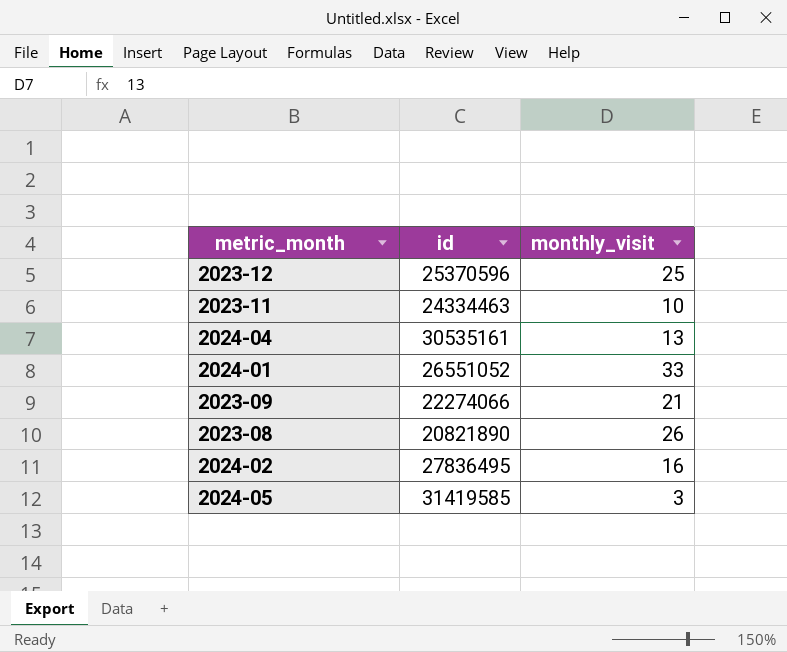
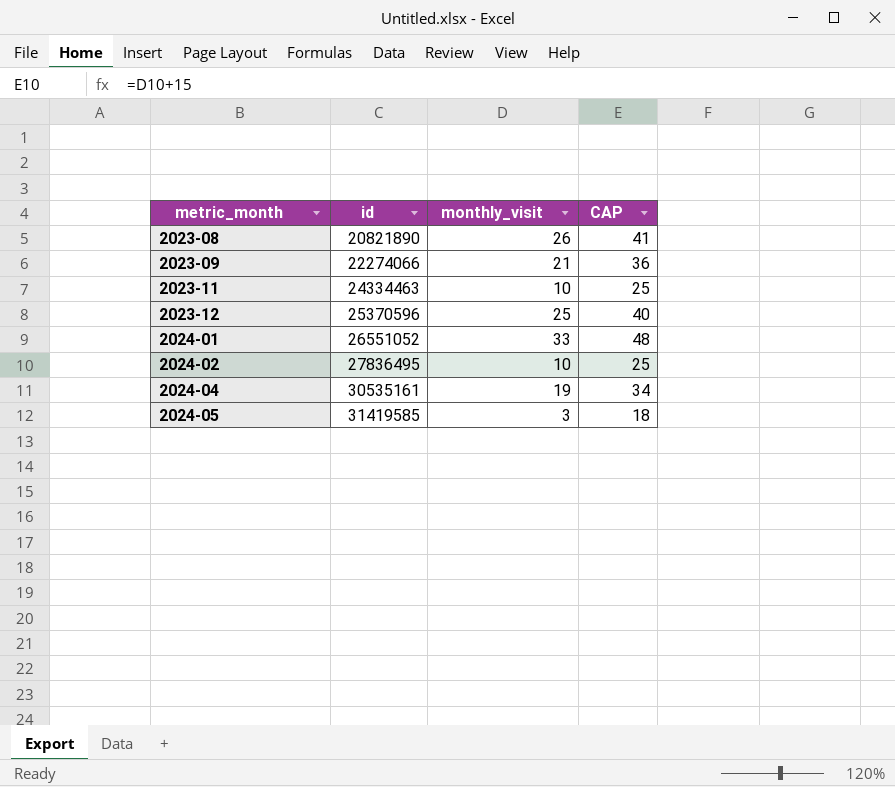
row order: none -> metric_month ascending
column CAP | formula: none -> [monthly_visit] + 15
2024-02 | monthly_visit: 16 -> 10
2024-04 | monthly_visit: 13 -> 19

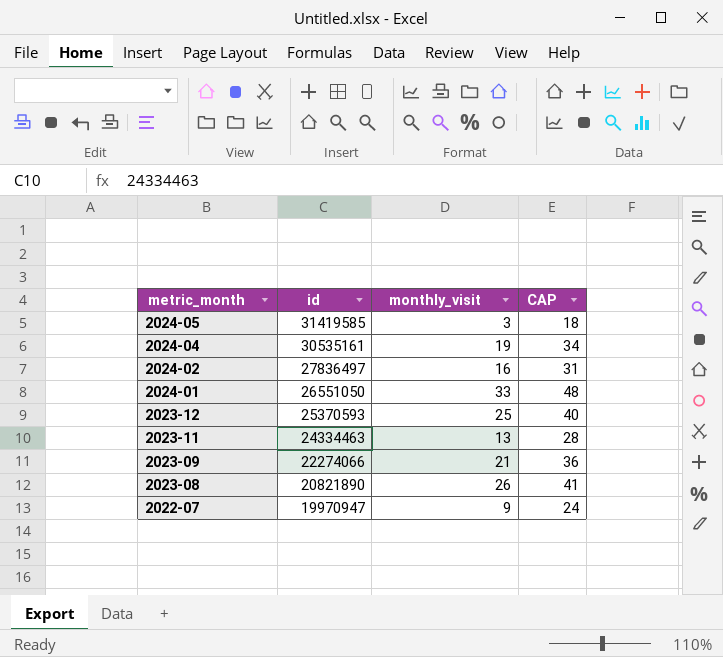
row order: metric_month ascending -> metric_month descending
2024-02 | id: 27836495 -> 27836497
2024-02 | monthly_visit: 10 -> 16
2024-02 | CAP: 25 -> 31
2024-01 | id: 26551052 -> 26551050
2023-12 | id: 25370596 -> 25370593
2023-11 | monthly_visit: 10 -> 13
2023-11 | CAP: 25 -> 28
row 2022-07: none -> 19970947 | 9 | 24

